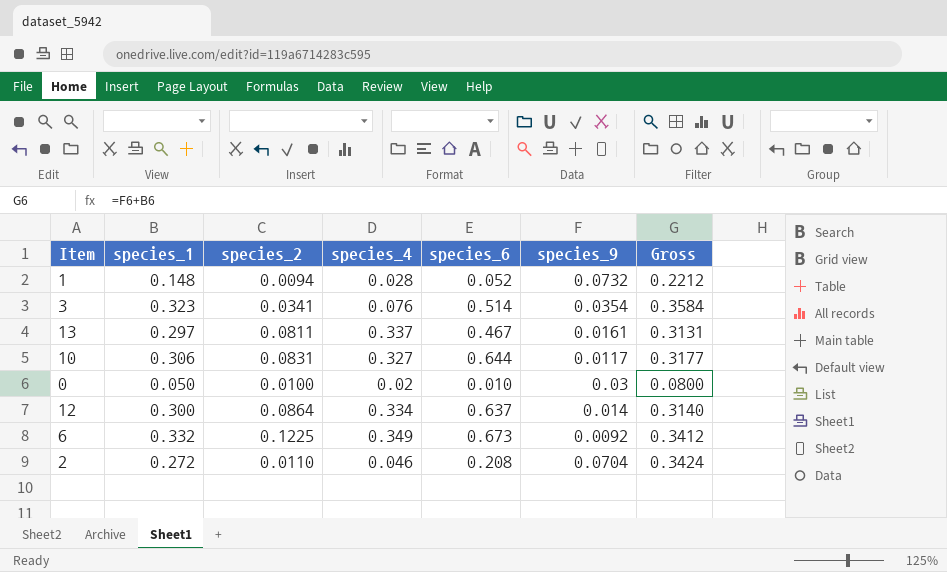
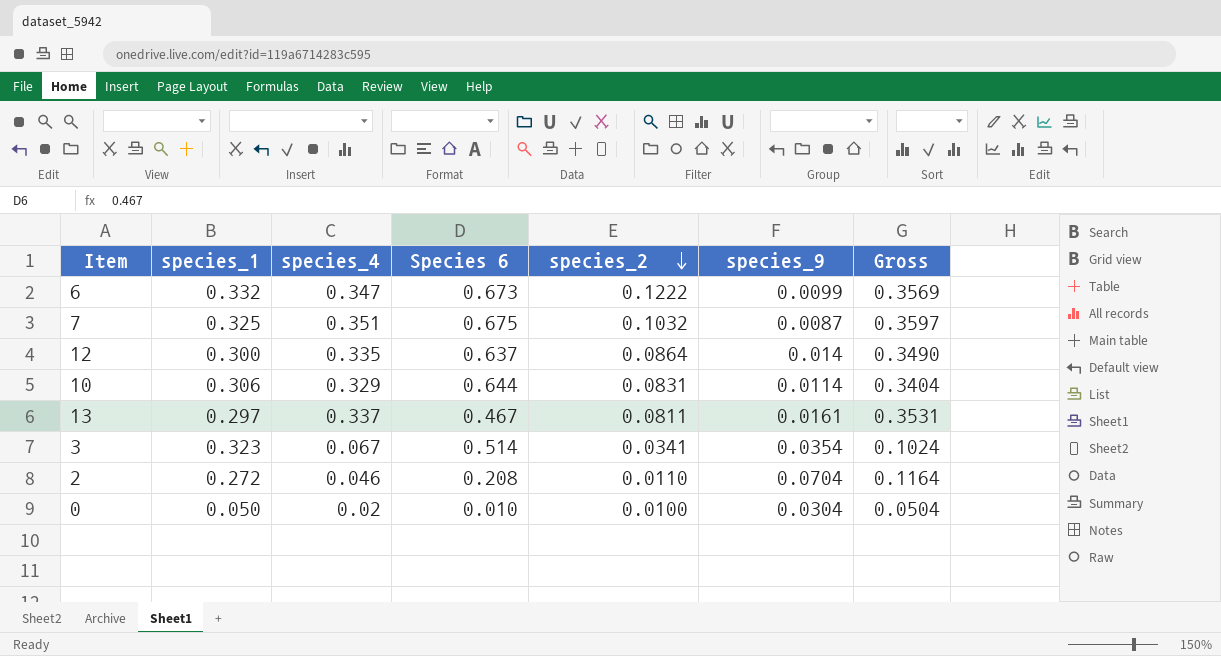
row order: none -> species_2 descending
column name: species_6 -> Species 6
column species_2 | position: 3 -> 5
column Gross | formula: [species_1] + [species_9] -> [species_4] + [species_9]
row 1: 0.148 | 0.0094 | 0.028 | 0.052 | 0.0732 | 0.2212 -> none
6 | species_4: 0.349 -> 0.347
6 | species_2: 0.1225 -> 0.1222
6 | species_9: 0.0092 -> 0.0099
row 7: none -> 0.325 | 0.351 | 0.675 | 0.1032 | 0.0087 | 0.3597
12 | species_4: 0.334 -> 0.335
10 | species_4: 0.327 -> 0.329
10 | species_9: 0.0117 -> 0.0114
3 | species_4: 0.076 -> 0.067
0 | species_9: 0.03 -> 0.0304

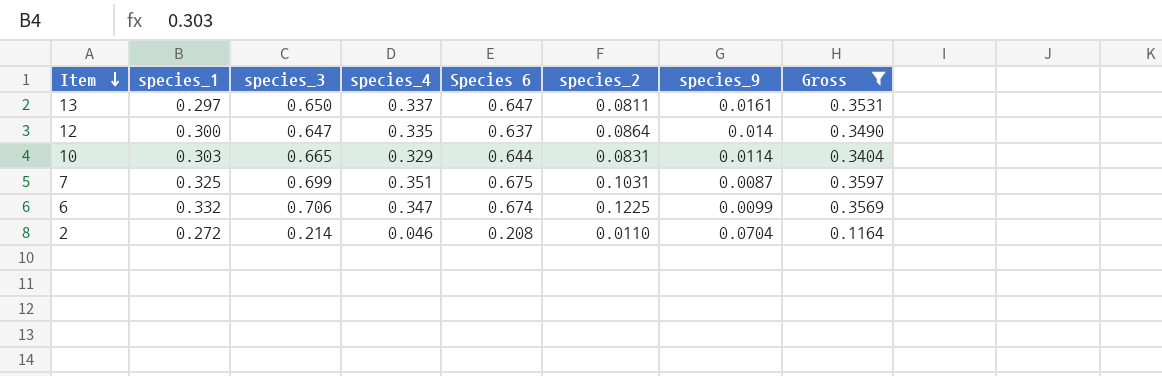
filter: none -> Gross >= 0.1164
row order: species_2 descending -> Item descending
column species_3 | position: none -> 3
13 | Species 6: 0.467 -> 0.647
10 | species_1: 0.306 -> 0.303
7 | species_2: 0.1032 -> 0.1031
6 | Species 6: 0.673 -> 0.674
6 | species_2: 0.1222 -> 0.1225

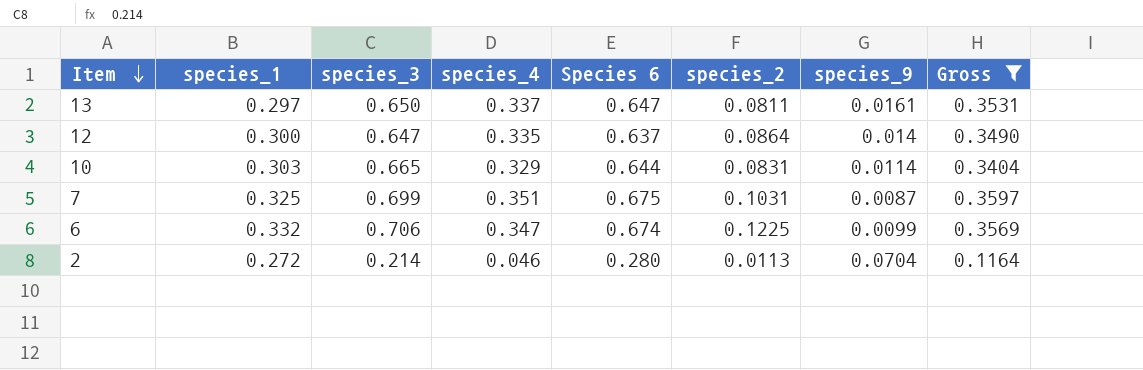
2 | Species 6: 0.208 -> 0.280
2 | species_2: 0.0110 -> 0.0113

